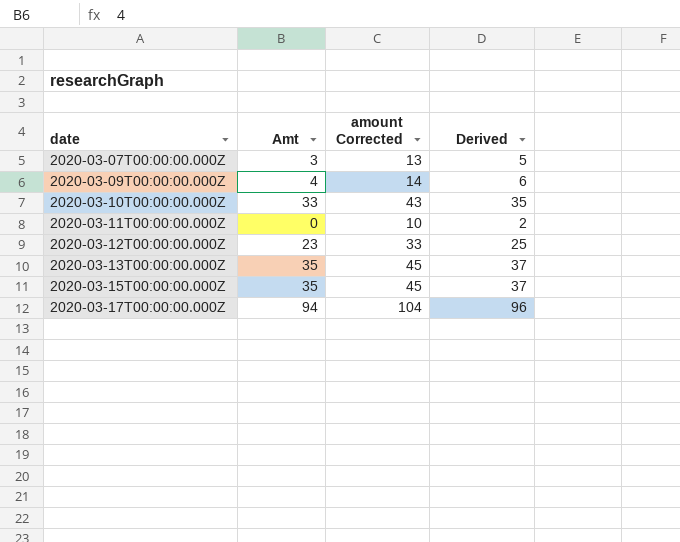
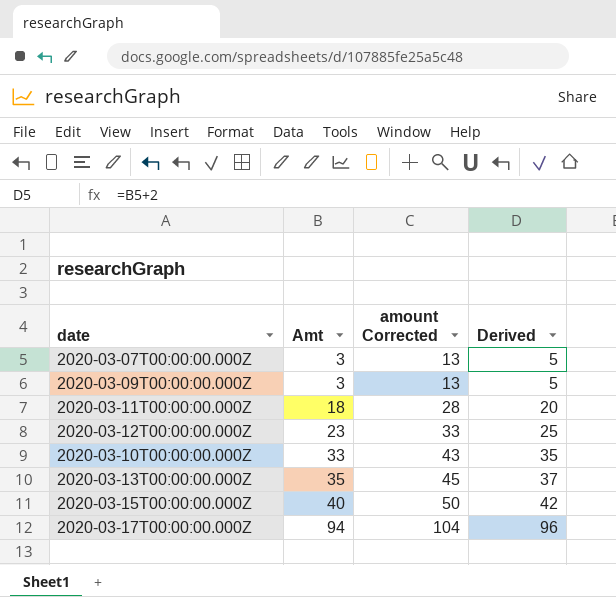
row order: date ascending -> Amt ascending
2020-03-09T00:00:00.000Z | Amt: 4 -> 3
2020-03-09T00:00:00.000Z | amount Corrected: 14 -> 13
2020-03-09T00:00:00.000Z | Derived: 6 -> 5
2020-03-11T00:00:00.000Z | Amt: 0 -> 18
2020-03-11T00:00:00.000Z | amount Corrected: 10 -> 28
2020-03-11T00:00:00.000Z | Derived: 2 -> 20
2020-03-15T00:00:00.000Z | Amt: 35 -> 40
2020-03-15T00:00:00.000Z | amount Corrected: 45 -> 50
2020-03-15T00:00:00.000Z | Derived: 37 -> 42

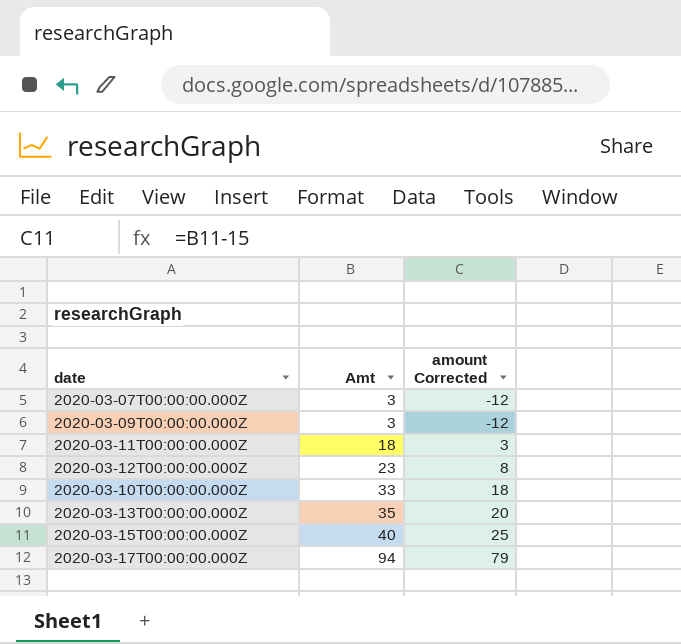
column Derived | formula: [Amt] + 2 -> none
column amount Corrected | formula: [Amt] + 10 -> [Amt] - 15

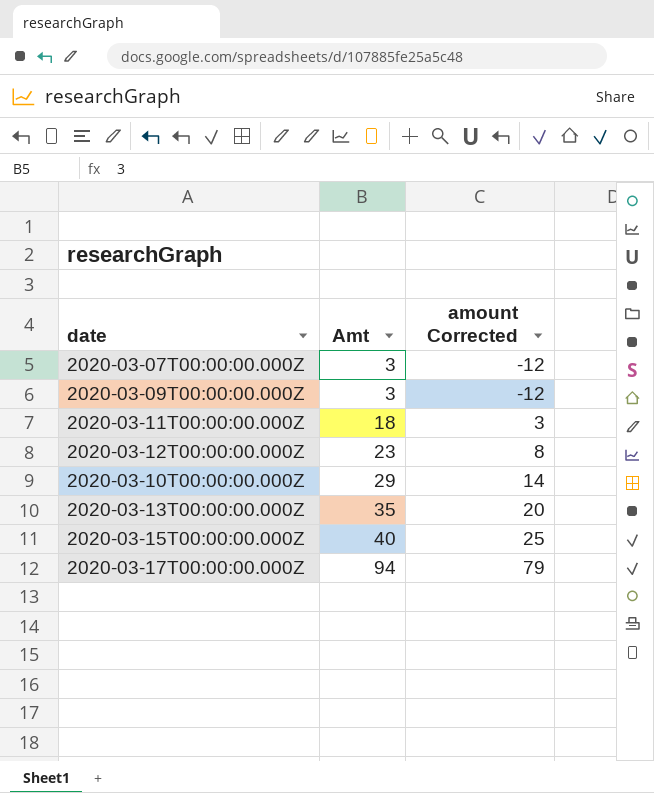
2020-03-10T00:00:00.000Z | Amt: 33 -> 29
2020-03-10T00:00:00.000Z | amount Corrected: 18 -> 14

